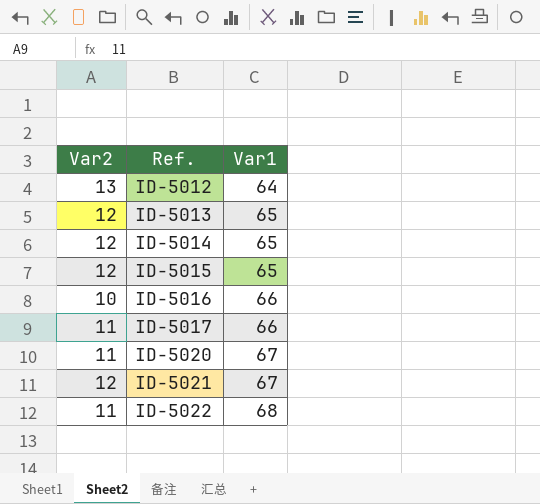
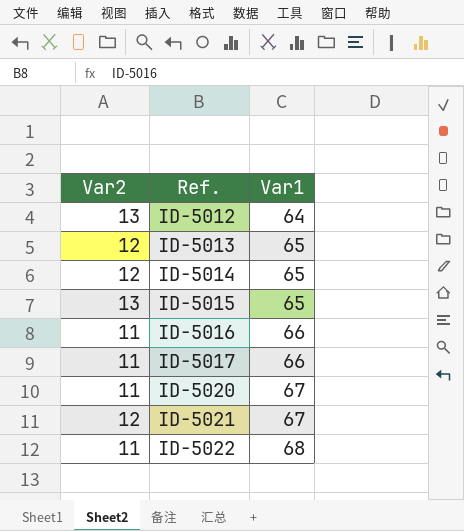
ID-5015 | Var2: 12 -> 13
ID-5016 | Var2: 10 -> 11

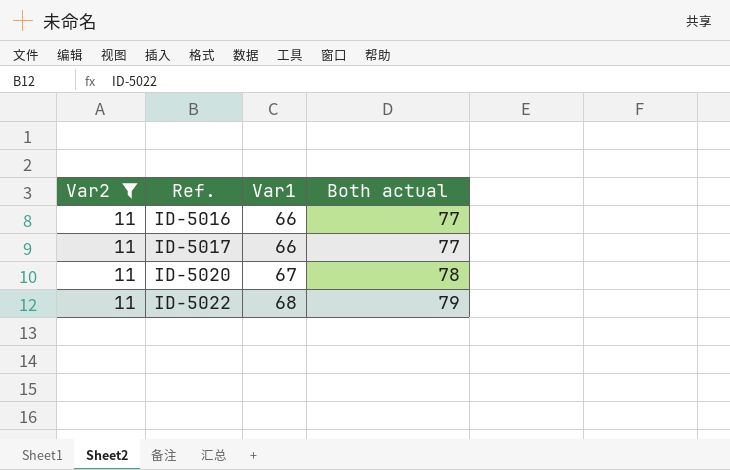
filter: none -> Var2 = 11
column Both actual | formula: none -> [Var2] + [Var1]

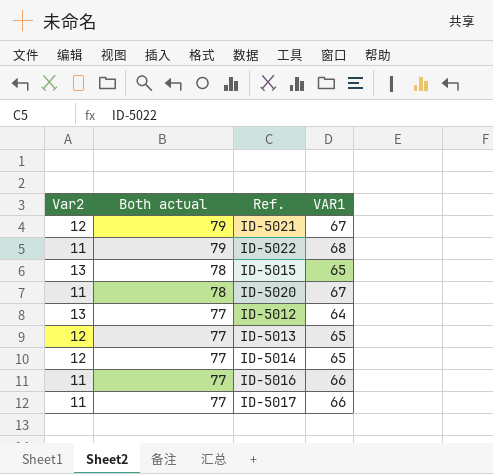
filter: Var2 = 11 -> none
row order: Ref. ascending -> Both actual descending
column Both actual | position: 4 -> 2
column name: Var1 -> VAR1

